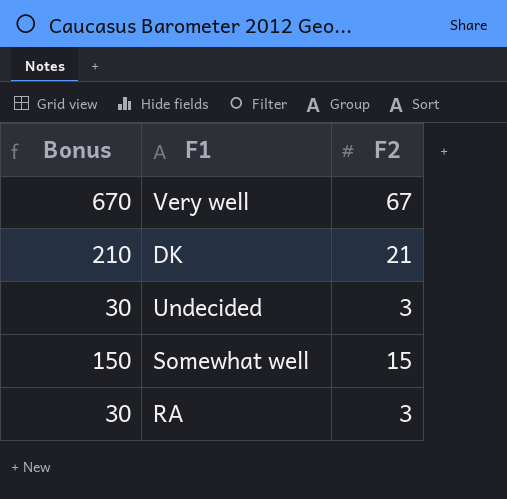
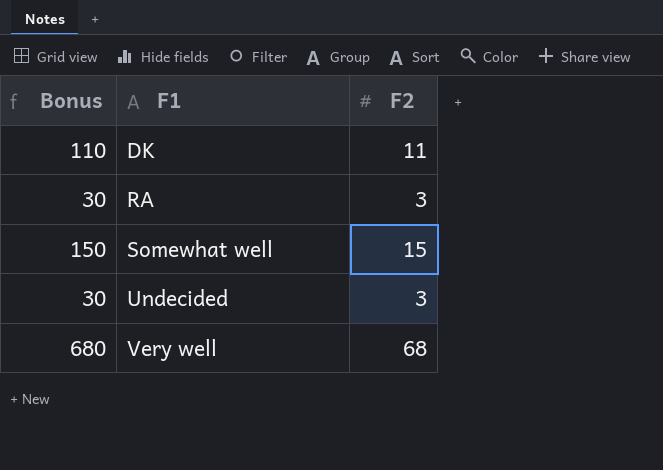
row order: none -> F1 ascending
DK | Bonus: 210 -> 110
DK | F2: 21 -> 11
Very well | Bonus: 670 -> 680
Very well | F2: 67 -> 68

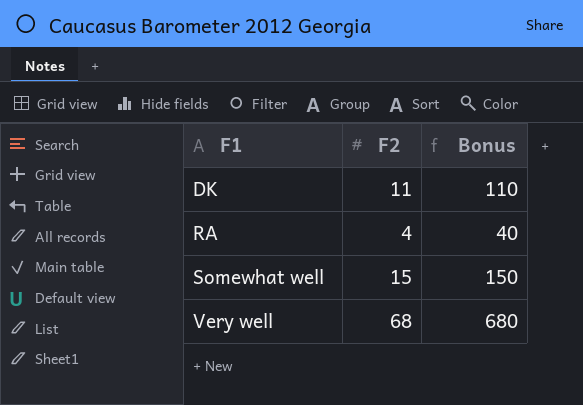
column Bonus | position: 1 -> 3
row Undecided: 30 | 3 -> none
RA | F2: 3 -> 4
RA | Bonus: 30 -> 40

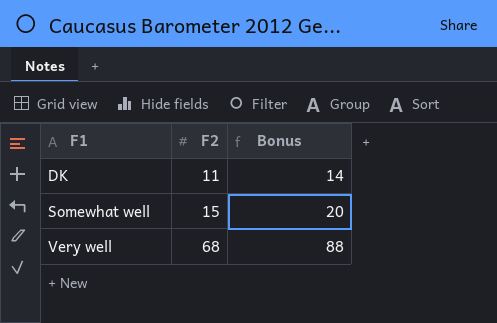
column Bonus | formula: [F2] * 10 -> [F2] * 1.3
row RA: 4 | 40 -> none

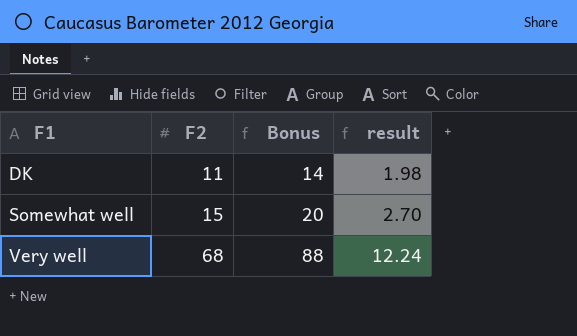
column result | formula: none -> [F2] * 0.18

